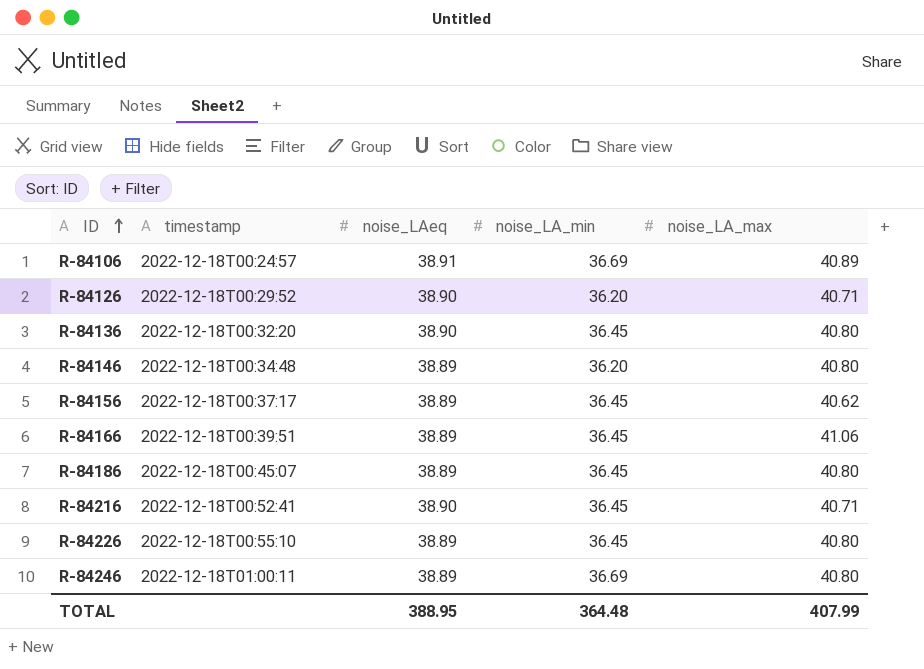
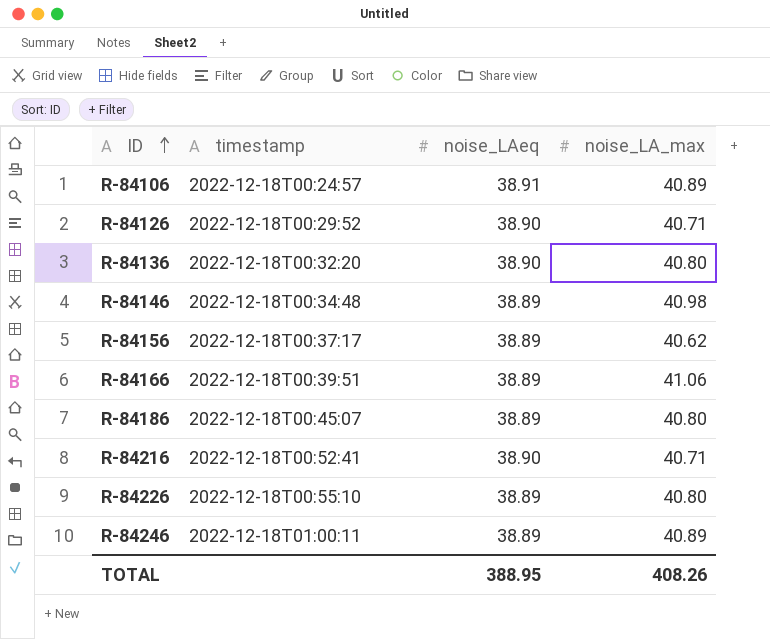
column noise_LA_min | position: 4 -> none
R-84146 | noise_LA_max: 40.80 -> 40.98
R-84246 | noise_LA_max: 40.80 -> 40.89
TOTAL | noise_LA_max: 407.99 -> 408.26

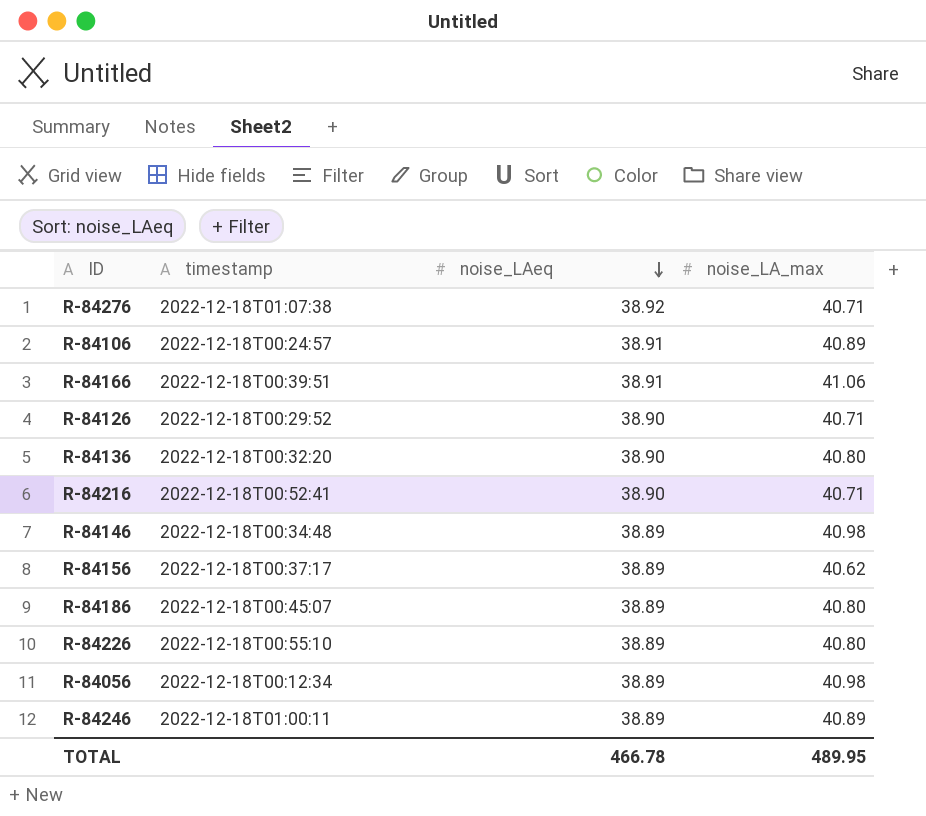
row order: ID ascending -> noise_LAeq descending
row R-84276: none -> 2022-12-18T01:07:38 | 38.92 | 40.71
R-84166 | noise_LAeq: 38.89 -> 38.91
row R-84056: none -> 2022-12-18T00:12:34 | 38.89 | 40.98
TOTAL | noise_LAeq: 388.95 -> 466.78
TOTAL | noise_LA_max: 408.26 -> 489.95

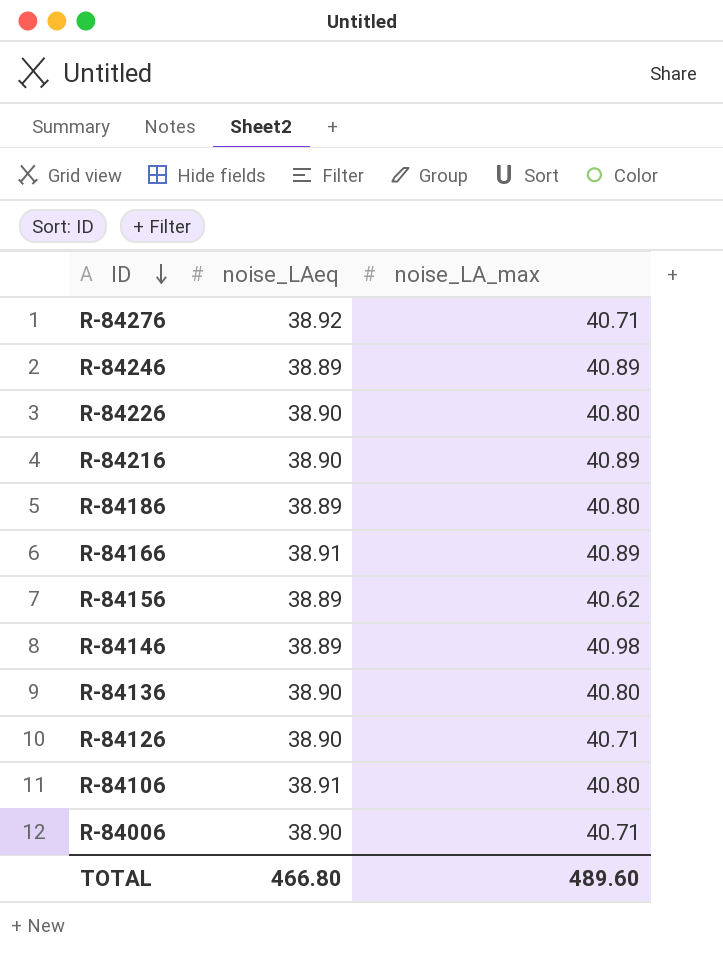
row order: noise_LAeq descending -> ID descending
column timestamp | position: 2 -> none
row R-84056: 2022-12-18T00:12:34 | 38.89 | 40.98 -> none
R-84226 | noise_LAeq: 38.89 -> 38.90
R-84216 | noise_LA_max: 40.71 -> 40.89
R-84166 | noise_LA_max: 41.06 -> 40.89
R-84106 | noise_LA_max: 40.89 -> 40.80
row R-84006: none -> 38.90 | 40.71
TOTAL | noise_LAeq: 466.78 -> 466.80
TOTAL | noise_LA_max: 489.95 -> 489.60

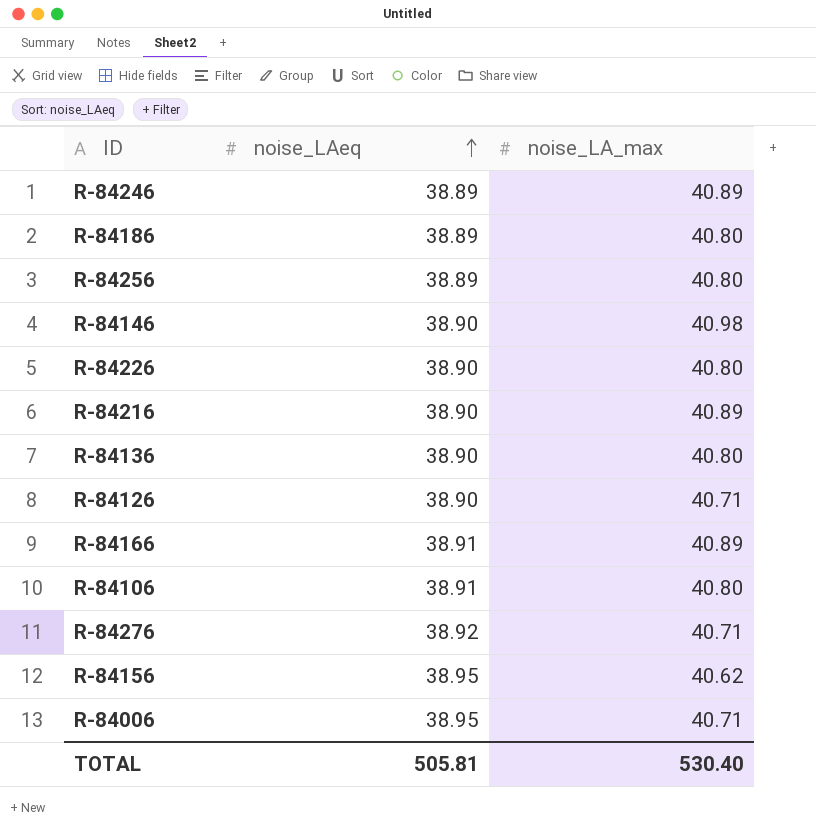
row order: ID descending -> noise_LAeq ascending
row R-84256: none -> 38.89 | 40.80
R-84146 | noise_LAeq: 38.89 -> 38.90
R-84156 | noise_LAeq: 38.89 -> 38.95
R-84006 | noise_LAeq: 38.90 -> 38.95
TOTAL | noise_LAeq: 466.80 -> 505.81
TOTAL | noise_LA_max: 489.60 -> 530.40

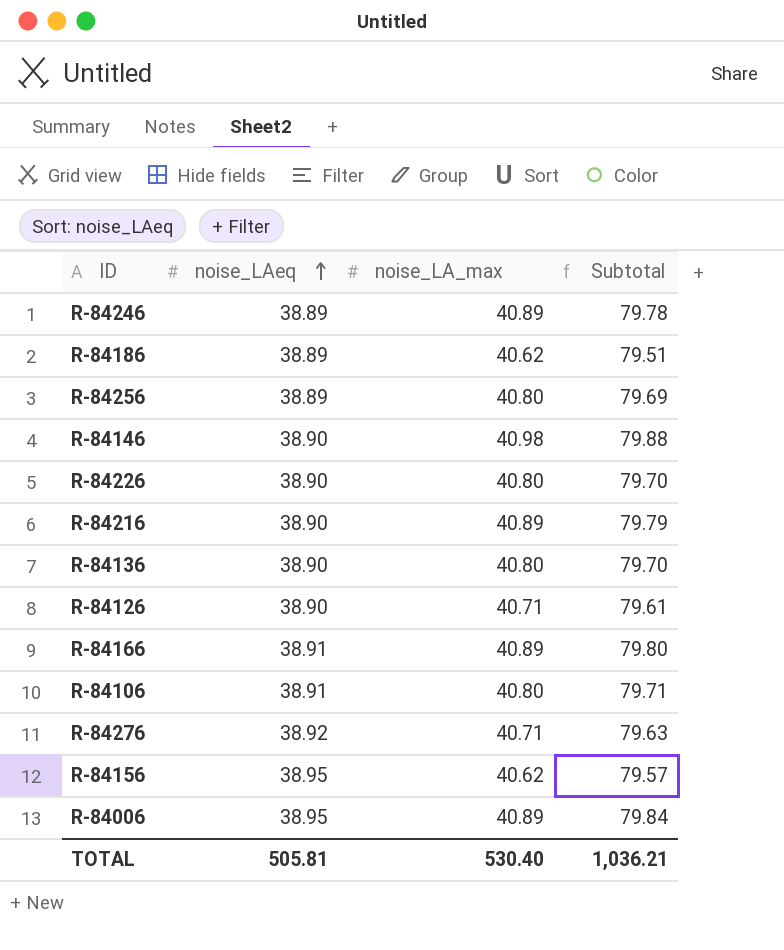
column Subtotal | formula: none -> [noise_LAeq] + [noise_LA_max]
R-84186 | noise_LA_max: 40.80 -> 40.62
R-84006 | noise_LA_max: 40.71 -> 40.89

